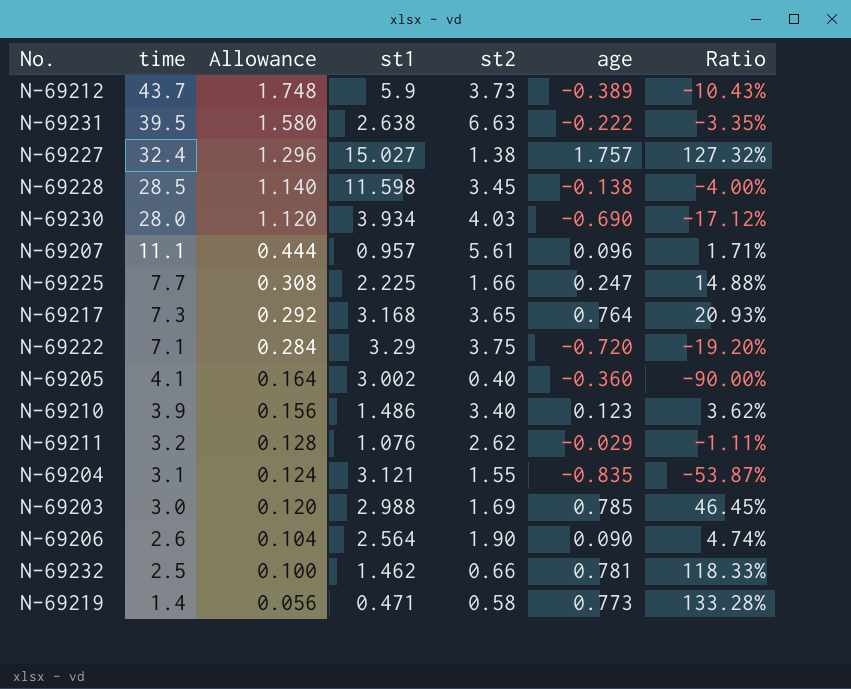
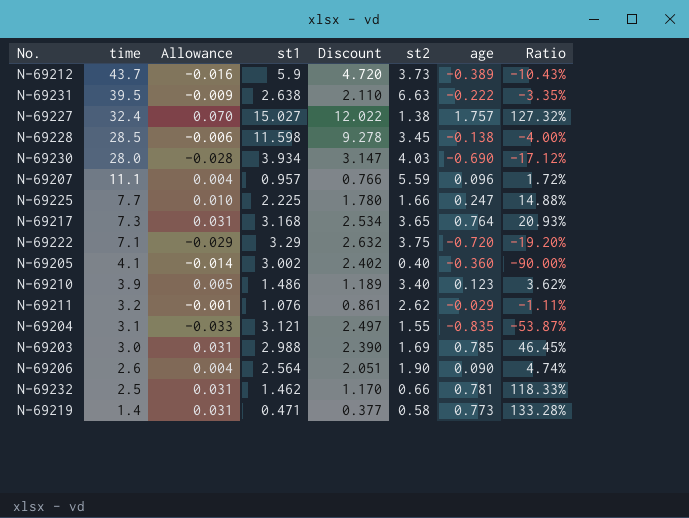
column Allowance | formula: [time] * 0.04 -> [age] * 0.04
column Discount | formula: none -> [st1] * 0.8
N-69207 | st2: 5.61 -> 5.59
N-69207 | Ratio: 1.71% -> 1.72%

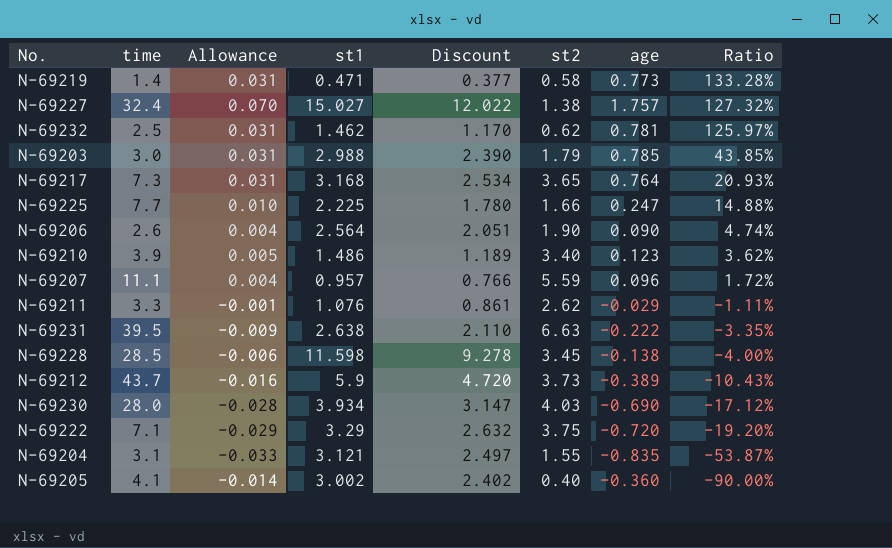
row order: time descending -> Ratio descending
N-69232 | st2: 0.66 -> 0.62
N-69232 | Ratio: 118.33% -> 125.97%
N-69203 | st2: 1.69 -> 1.79
N-69203 | Ratio: 46.45% -> 43.85%
N-69211 | time: 3.2 -> 3.3

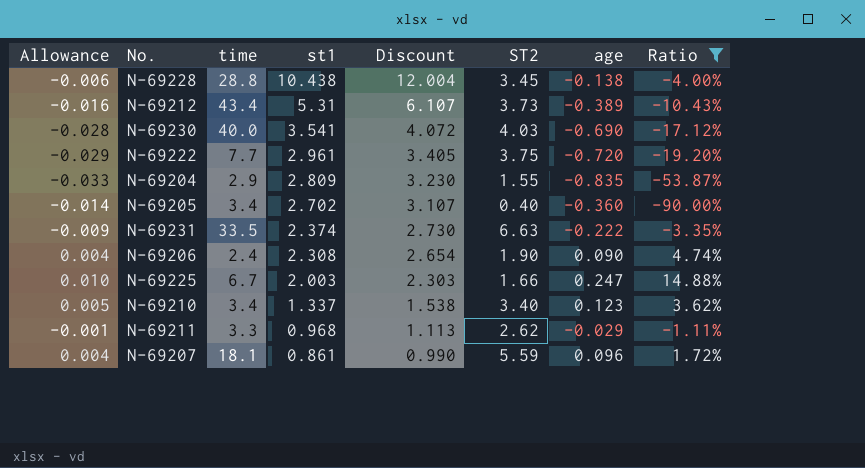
filter: none -> Ratio <= 14.88%
row order: Ratio descending -> st1 descending
column Allowance | position: 3 -> 1
column Discount | formula: [st1] * 0.8 -> [st1] * 1.15
column name: st2 -> ST2
N-69228 | time: 28.5 -> 28.8
N-69228 | st1: 11.598 -> 10.438
N-69212 | time: 43.7 -> 43.4
N-69212 | st1: 5.9 -> 5.31
N-69230 | time: 28.0 -> 40.0
N-69230 | st1: 3.934 -> 3.541
N-69222 | time: 7.1 -> 7.7
N-69222 | st1: 3.29 -> 2.961
N-69204 | time: 3.1 -> 2.9
N-69204 | st1: 3.121 -> 2.809
N-69205 | time: 4.1 -> 3.4
N-69205 | st1: 3.002 -> 2.702
N-69231 | time: 39.5 -> 33.5
N-69231 | st1: 2.638 -> 2.374
N-69206 | time: 2.6 -> 2.4
N-69206 | st1: 2.564 -> 2.308
N-69225 | time: 7.7 -> 6.7
N-69225 | st1: 2.225 -> 2.003
N-69210 | time: 3.9 -> 3.4
N-69210 | st1: 1.486 -> 1.337
N-69211 | st1: 1.076 -> 0.968
N-69207 | time: 11.1 -> 18.1
N-69207 | st1: 0.957 -> 0.861

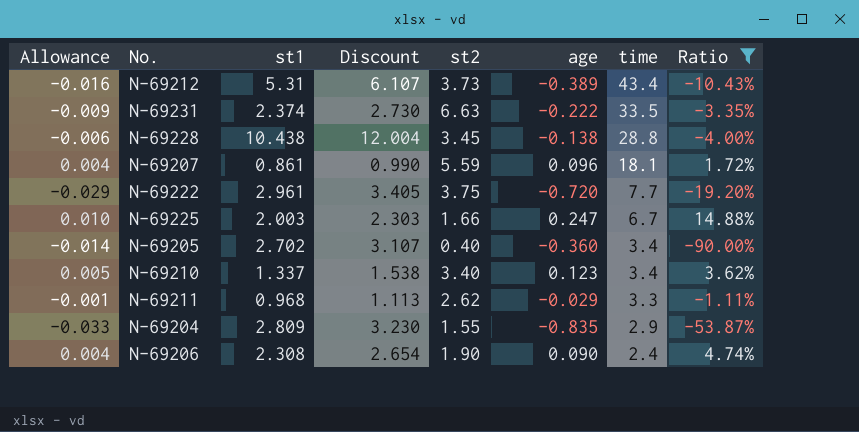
row order: st1 descending -> time descending
column name: ST2 -> st2
column time | position: 3 -> 7
row N-69230: -0.028 | 40.0 | 3.541 | 4.072 | 4.03 | -0.690 | -17.12% -> none

